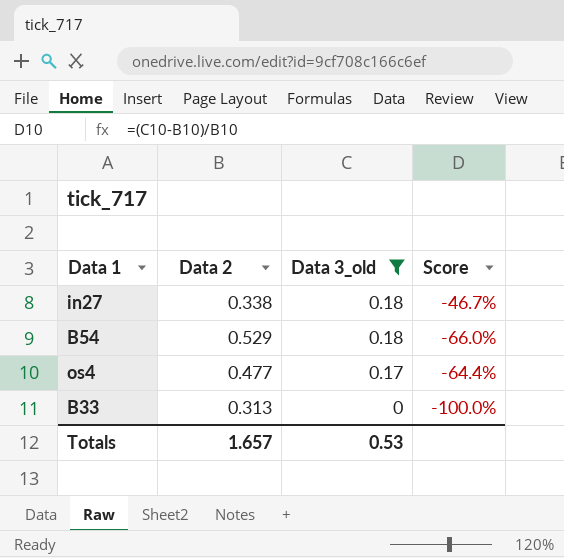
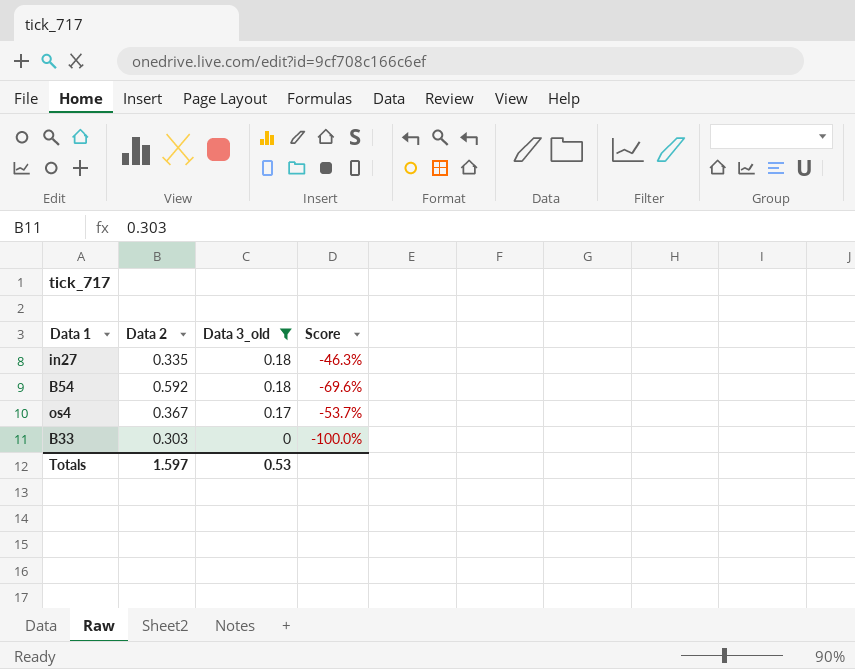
in27 | Data 2: 0.338 -> 0.335
in27 | Score: -46.7% -> -46.3%
B54 | Data 2: 0.529 -> 0.592
B54 | Score: -66.0% -> -69.6%
os4 | Data 2: 0.477 -> 0.367
os4 | Score: -64.4% -> -53.7%
B33 | Data 2: 0.313 -> 0.303
Totals | Data 2: 1.657 -> 1.597

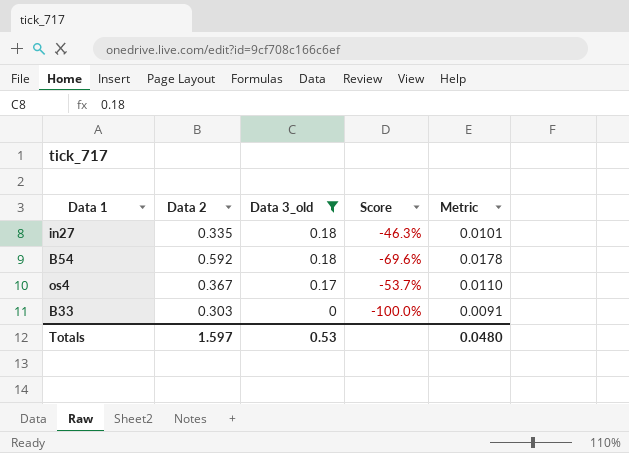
column Metric | formula: none -> [Data 2] * 0.03

